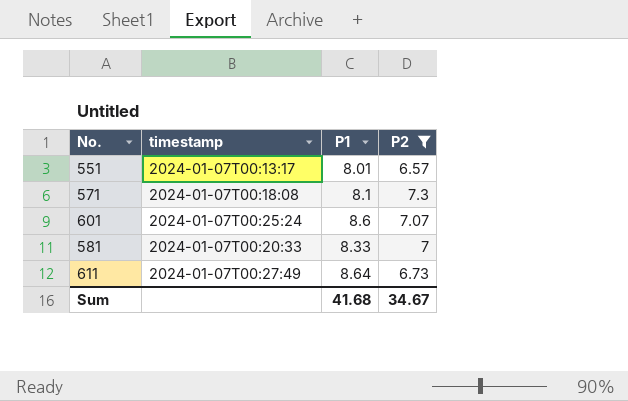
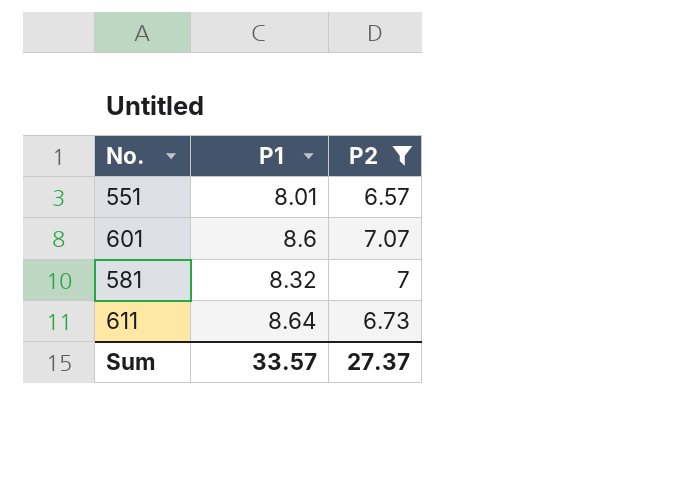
column timestamp | position: 2 -> none
row 571: 2024-01-07T00:18:08 | 8.1 | 7.3 -> none
581 | P1: 8.33 -> 8.32
Sum | P1: 41.68 -> 33.57
Sum | P2: 34.67 -> 27.37

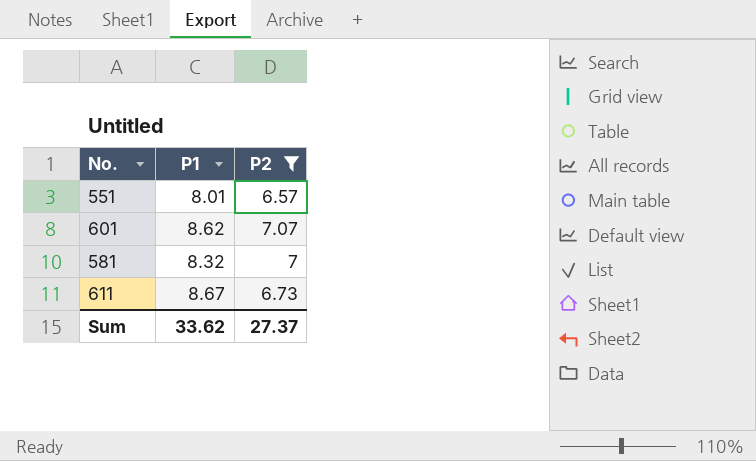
601 | P1: 8.6 -> 8.62
611 | P1: 8.64 -> 8.67
Sum | P1: 33.57 -> 33.62

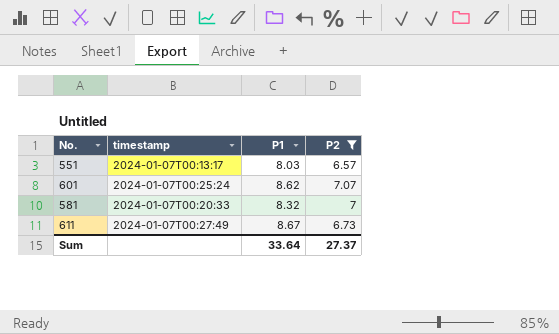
column timestamp | position: none -> 2
551 | P1: 8.01 -> 8.03
Sum | P1: 33.62 -> 33.64

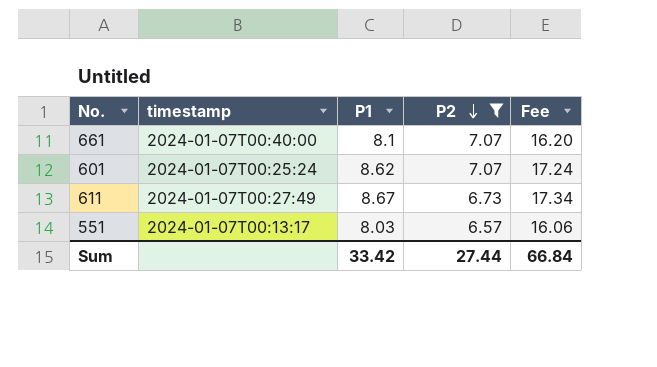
row order: none -> P2 descending
column Fee | formula: none -> [P1] * 2
row 581: 2024-01-07T00:20:33 | 8.32 | 7 -> none
row 661: none -> 2024-01-07T00:40:00 | 8.1 | 7.07 | 16.20
Sum | P1: 33.64 -> 33.42
Sum | P2: 27.37 -> 27.44

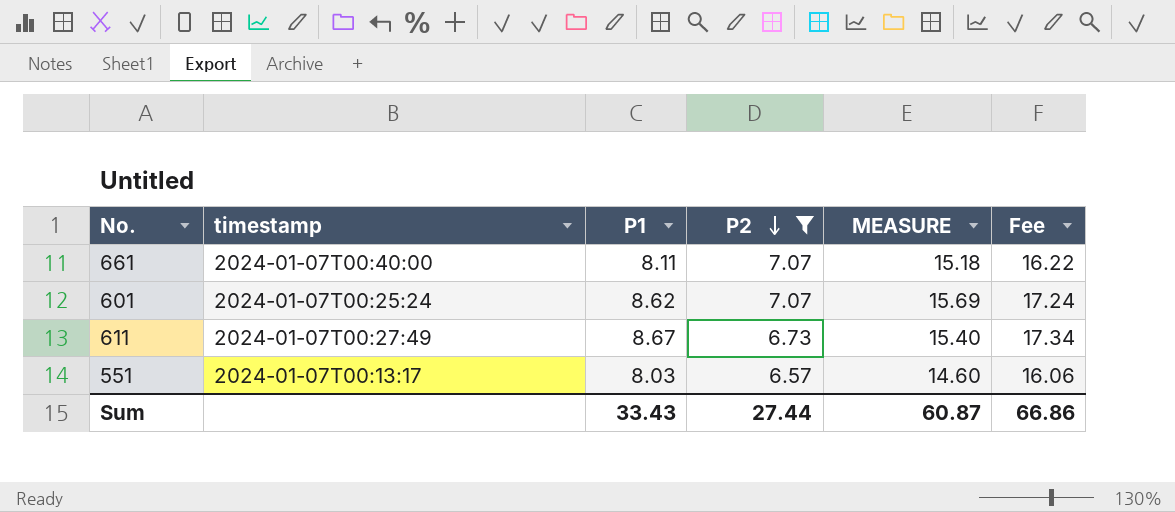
column MEASURE | formula: none -> [P1] + [P2]
661 | P1: 8.1 -> 8.11
661 | Fee: 16.20 -> 16.22
Sum | P1: 33.42 -> 33.43
Sum | Fee: 66.84 -> 66.86

